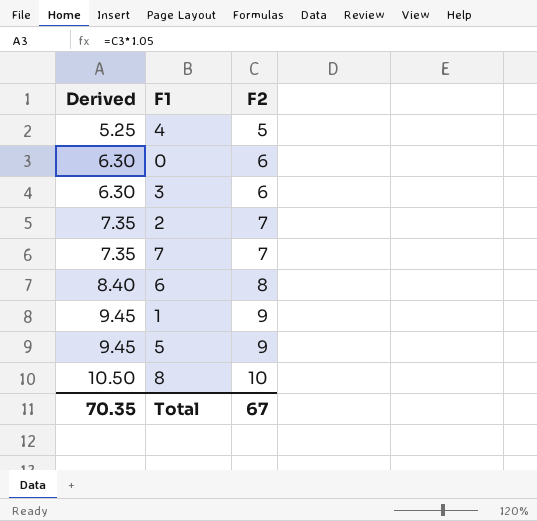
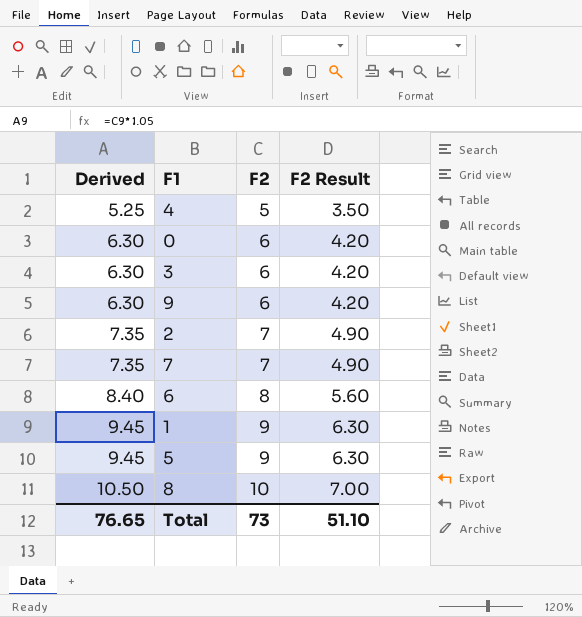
column F2 Result | formula: none -> [F2] * 0.7
row 9: none -> 6.30 | 6 | 4.20
Total | Derived: 70.35 -> 76.65
Total | F2: 67 -> 73

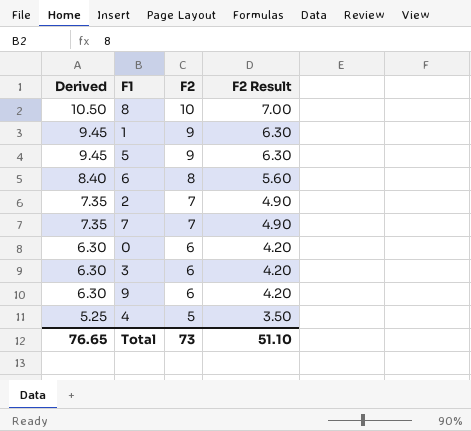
row order: Derived ascending -> Derived descending

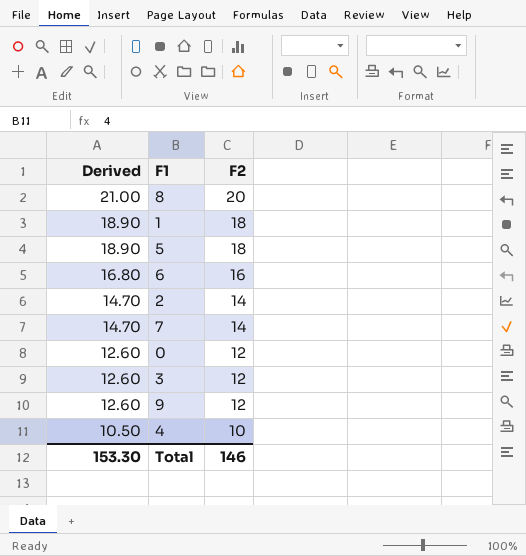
column F2 Result | formula: [F2] * 0.7 -> none
8 | Derived: 10.50 -> 21.00
8 | F2: 10 -> 20
1 | Derived: 9.45 -> 18.90
1 | F2: 9 -> 18
5 | Derived: 9.45 -> 18.90
5 | F2: 9 -> 18
6 | Derived: 8.40 -> 16.80
6 | F2: 8 -> 16
2 | Derived: 7.35 -> 14.70
2 | F2: 7 -> 14
7 | Derived: 7.35 -> 14.70
7 | F2: 7 -> 14
0 | Derived: 6.30 -> 12.60
0 | F2: 6 -> 12
3 | Derived: 6.30 -> 12.60
3 | F2: 6 -> 12
9 | Derived: 6.30 -> 12.60
9 | F2: 6 -> 12
4 | Derived: 5.25 -> 10.50
4 | F2: 5 -> 10
Total | Derived: 76.65 -> 153.30
Total | F2: 73 -> 146

